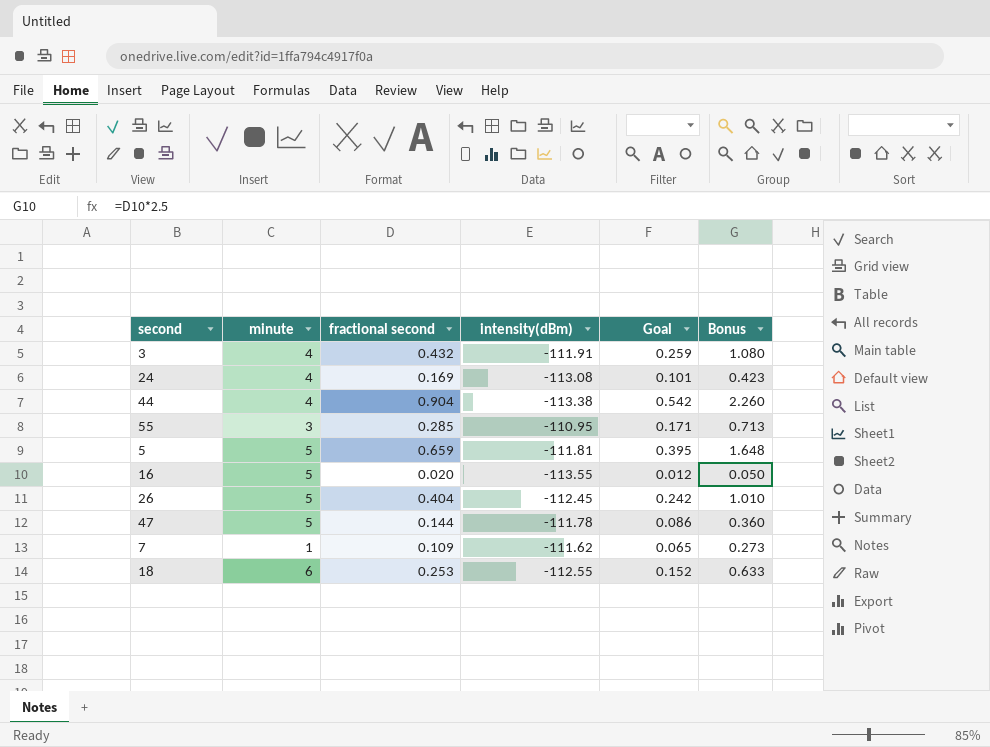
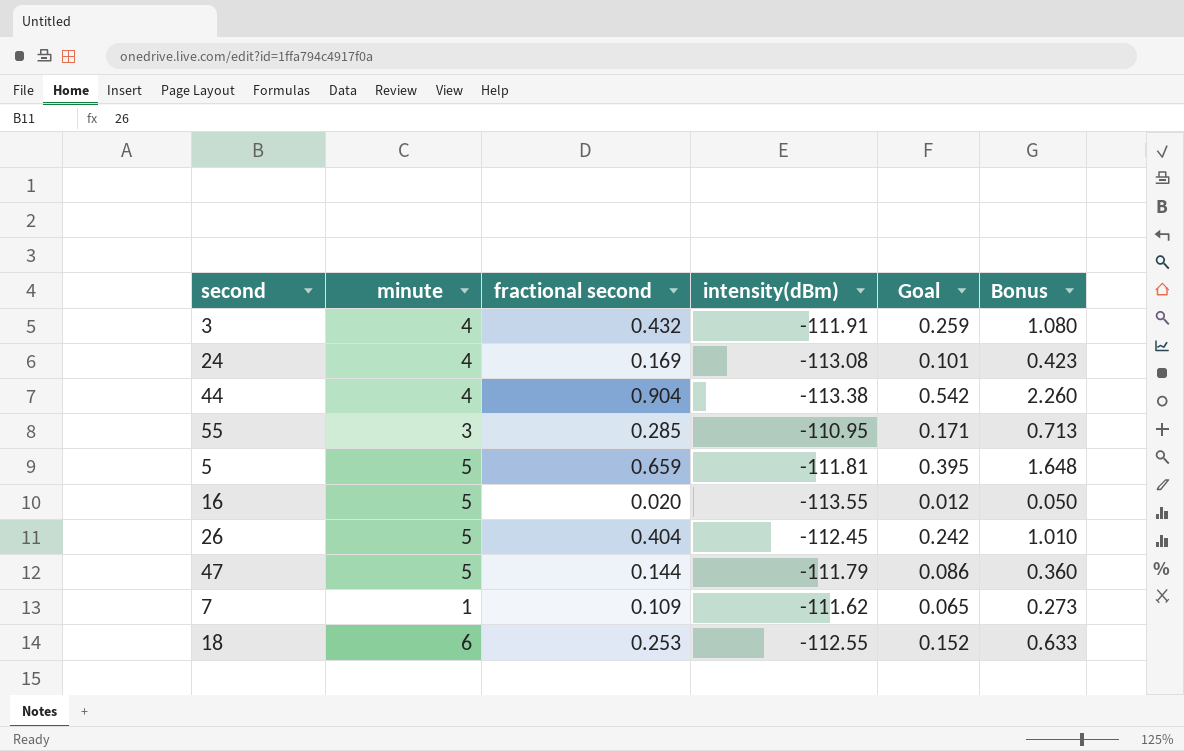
47 | intensity(dBm): -111.78 -> -111.79

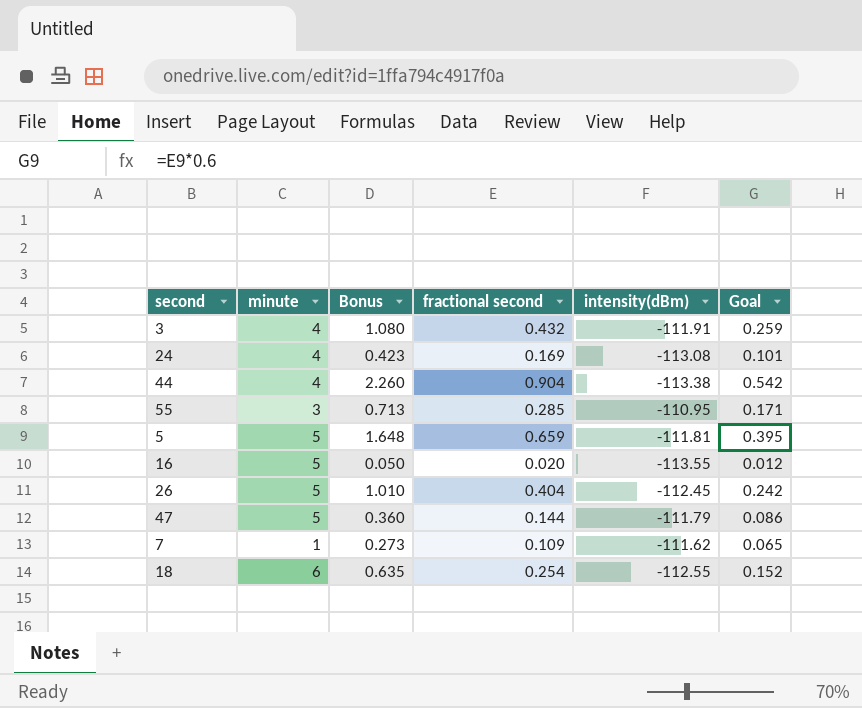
column Bonus | position: 6 -> 3
18 | Bonus: 0.633 -> 0.635
18 | fractional second: 0.253 -> 0.254

